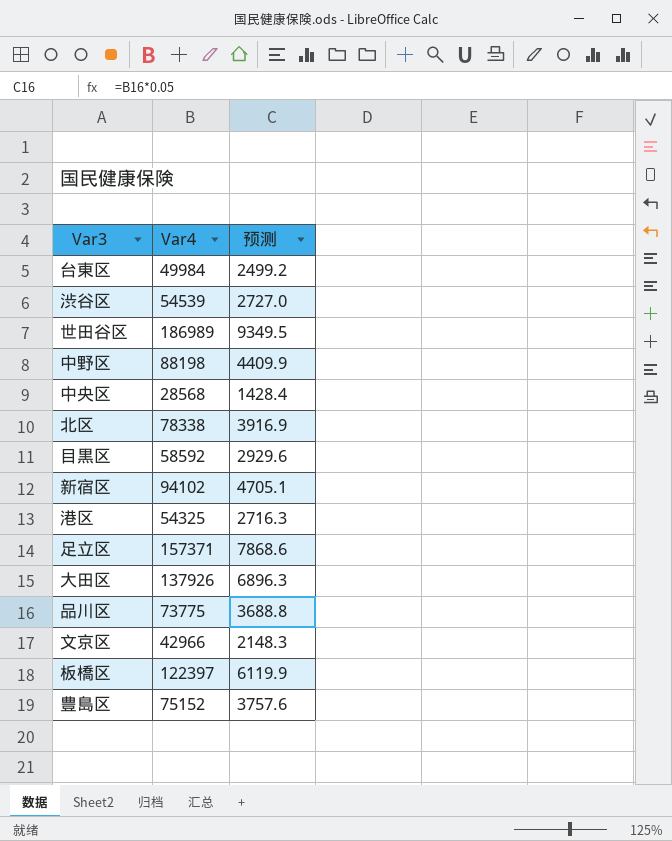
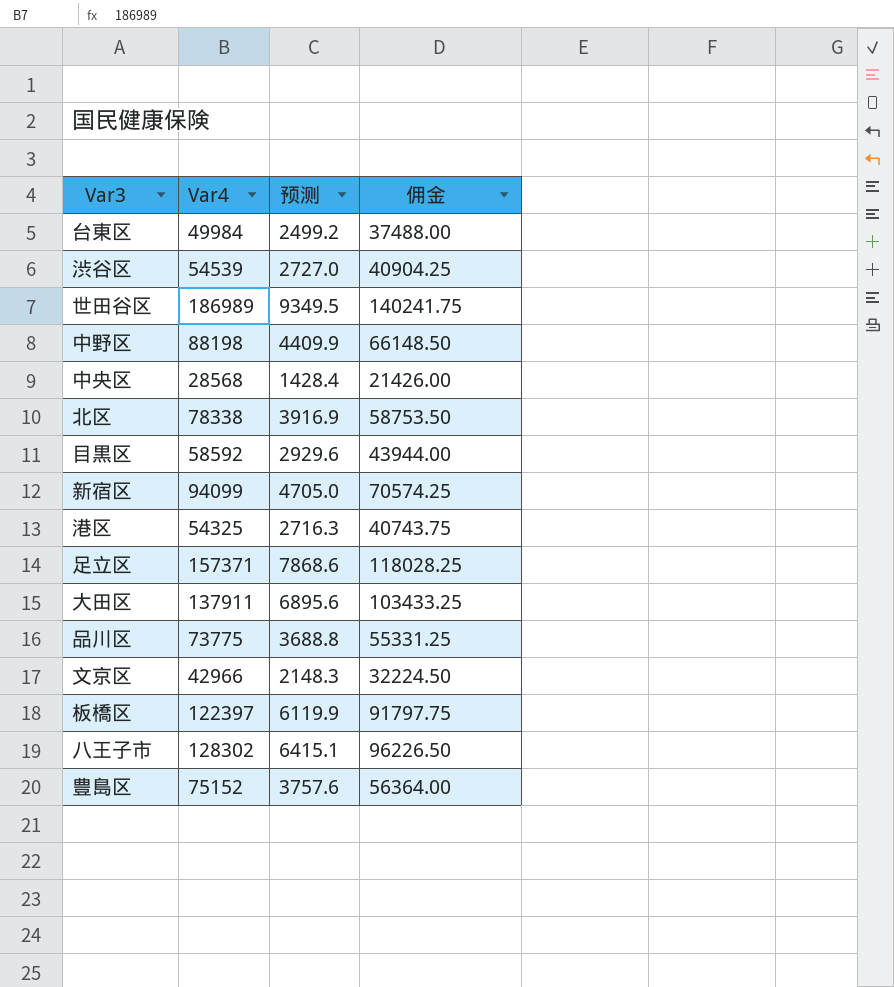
column 佣金 | formula: none -> [Var4] * 0.75
新宿区 | Var4: 94102 -> 94099
新宿区 | 预测: 4705.1 -> 4705.0
大田区 | Var4: 137926 -> 137911
大田区 | 预测: 6896.3 -> 6895.6
row 八王子市: none -> 128302 | 6415.1 | 96226.50

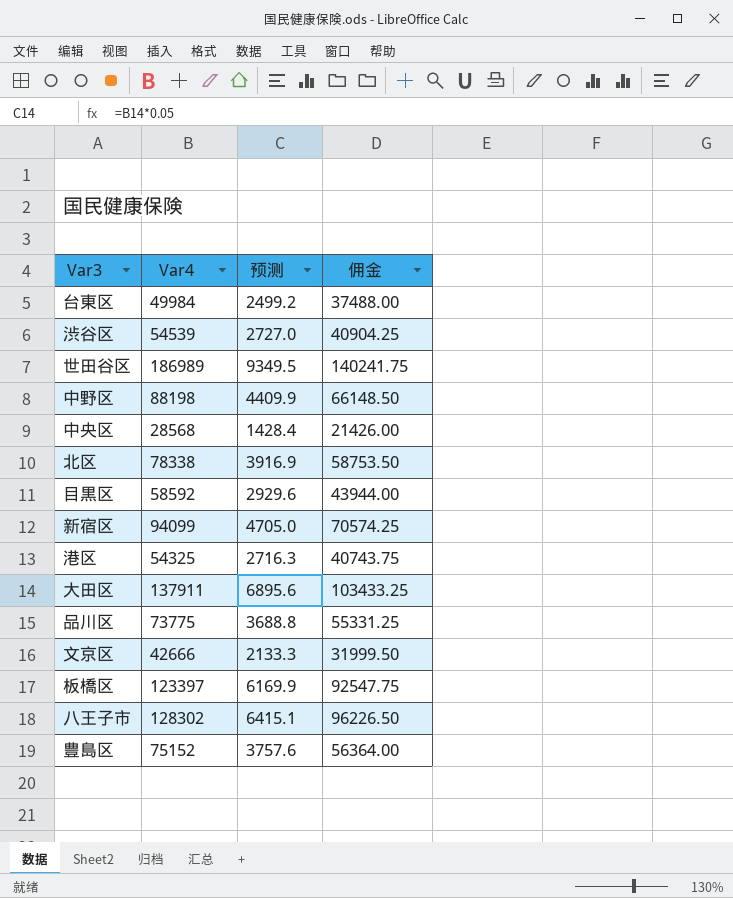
row 足立区: 157371 | 7868.6 | 118028.25 -> none
文京区 | Var4: 42966 -> 42666
文京区 | 预测: 2148.3 -> 2133.3
文京区 | 佣金: 32224.50 -> 31999.50
板橋区 | Var4: 122397 -> 123397
板橋区 | 预测: 6119.9 -> 6169.9
板橋区 | 佣金: 91797.75 -> 92547.75

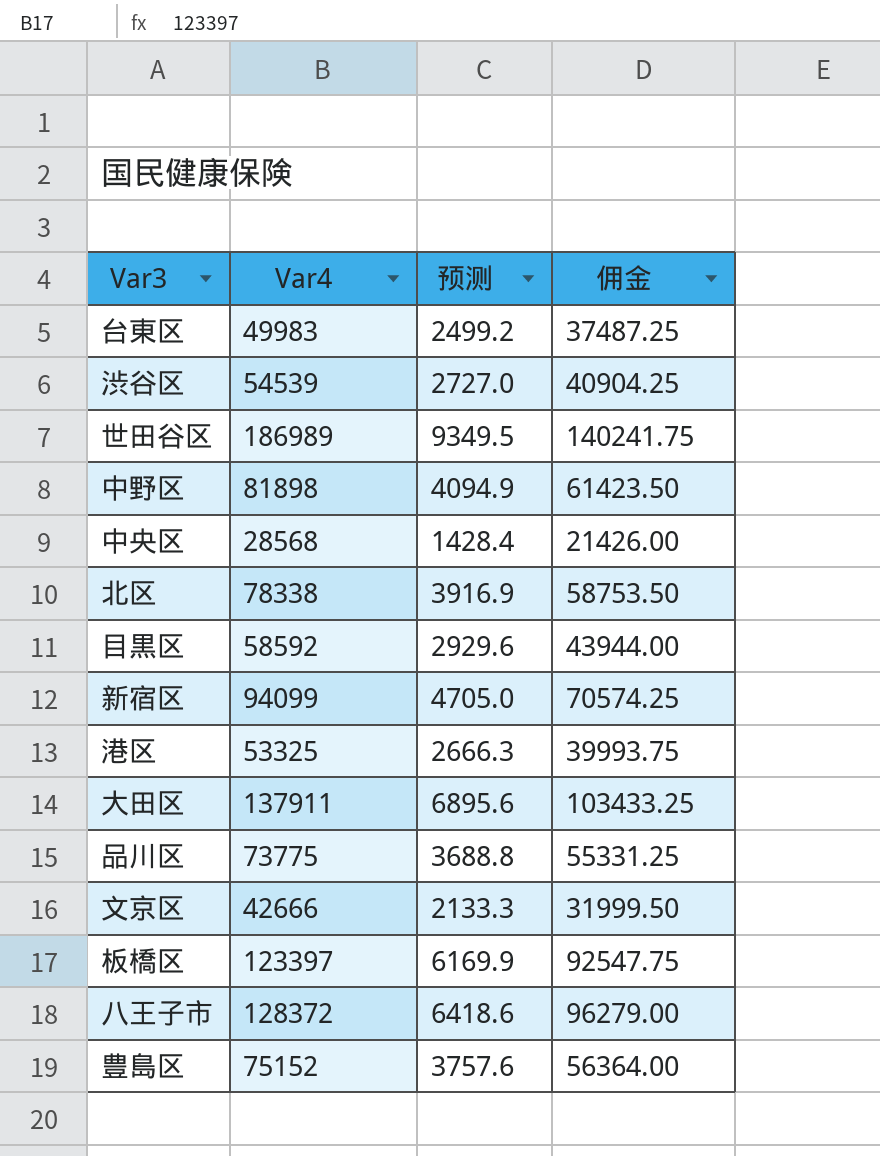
台東区 | Var4: 49984 -> 49983
台東区 | 佣金: 37488.00 -> 37487.25
中野区 | Var4: 88198 -> 81898
中野区 | 预测: 4409.9 -> 4094.9
中野区 | 佣金: 66148.50 -> 61423.50
港区 | Var4: 54325 -> 53325
港区 | 预测: 2716.3 -> 2666.3
港区 | 佣金: 40743.75 -> 39993.75
八王子市 | Var4: 128302 -> 128372
八王子市 | 预测: 6415.1 -> 6418.6
八王子市 | 佣金: 96226.50 -> 96279.00

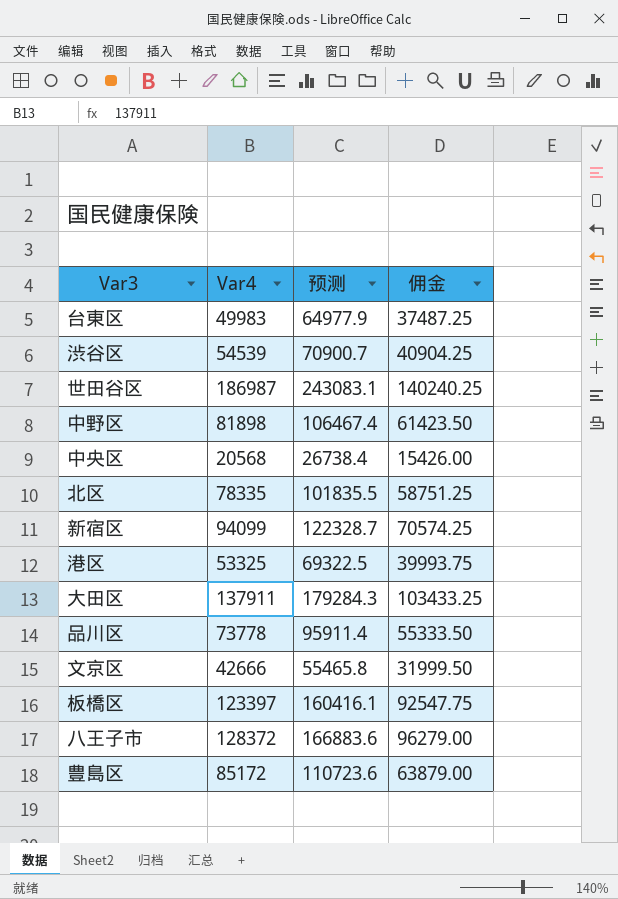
column 预测 | formula: [Var4] * 0.05 -> [Var4] * 1.3
row 目黒区: 58592 | 2929.6 | 43944.00 -> none
世田谷区 | Var4: 186989 -> 186987
世田谷区 | 佣金: 140241.75 -> 140240.25
中央区 | Var4: 28568 -> 20568
中央区 | 佣金: 21426.00 -> 15426.00
北区 | Var4: 78338 -> 78335
北区 | 佣金: 58753.50 -> 58751.25
品川区 | Var4: 73775 -> 73778
品川区 | 佣金: 55331.25 -> 55333.50
豊島区 | Var4: 75152 -> 85172
豊島区 | 佣金: 56364.00 -> 63879.00

